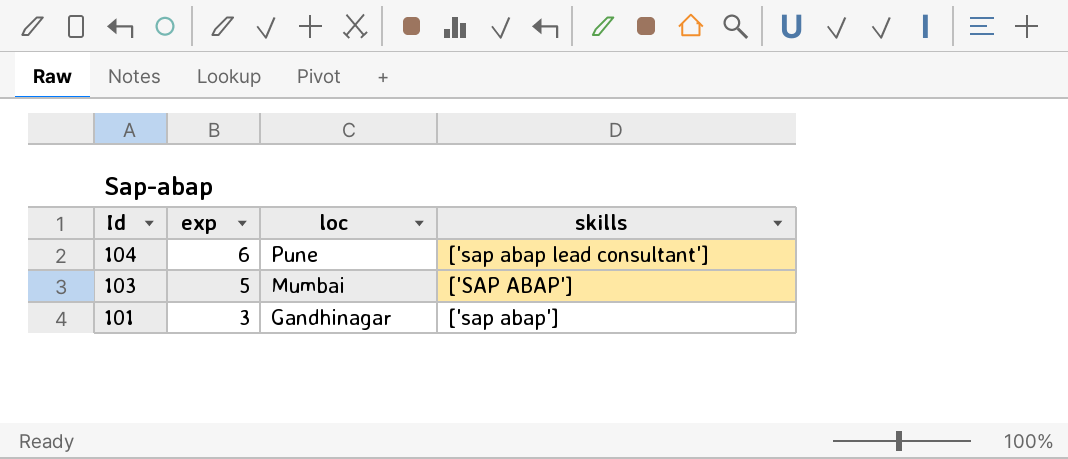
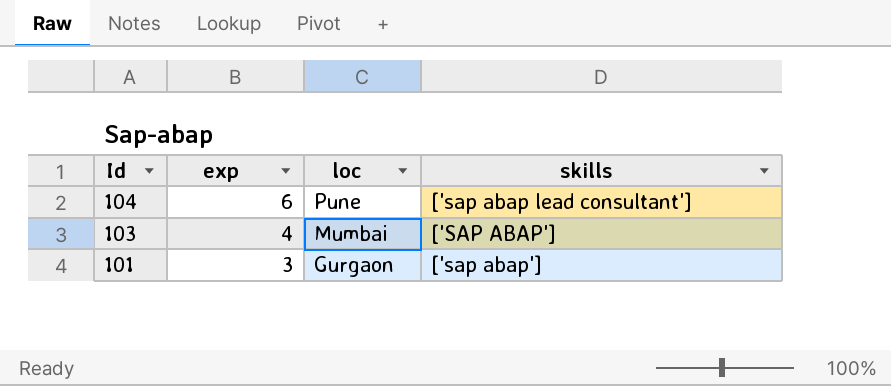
103 | exp: 5 -> 4
101 | loc: Gandhinagar -> Gurgaon

